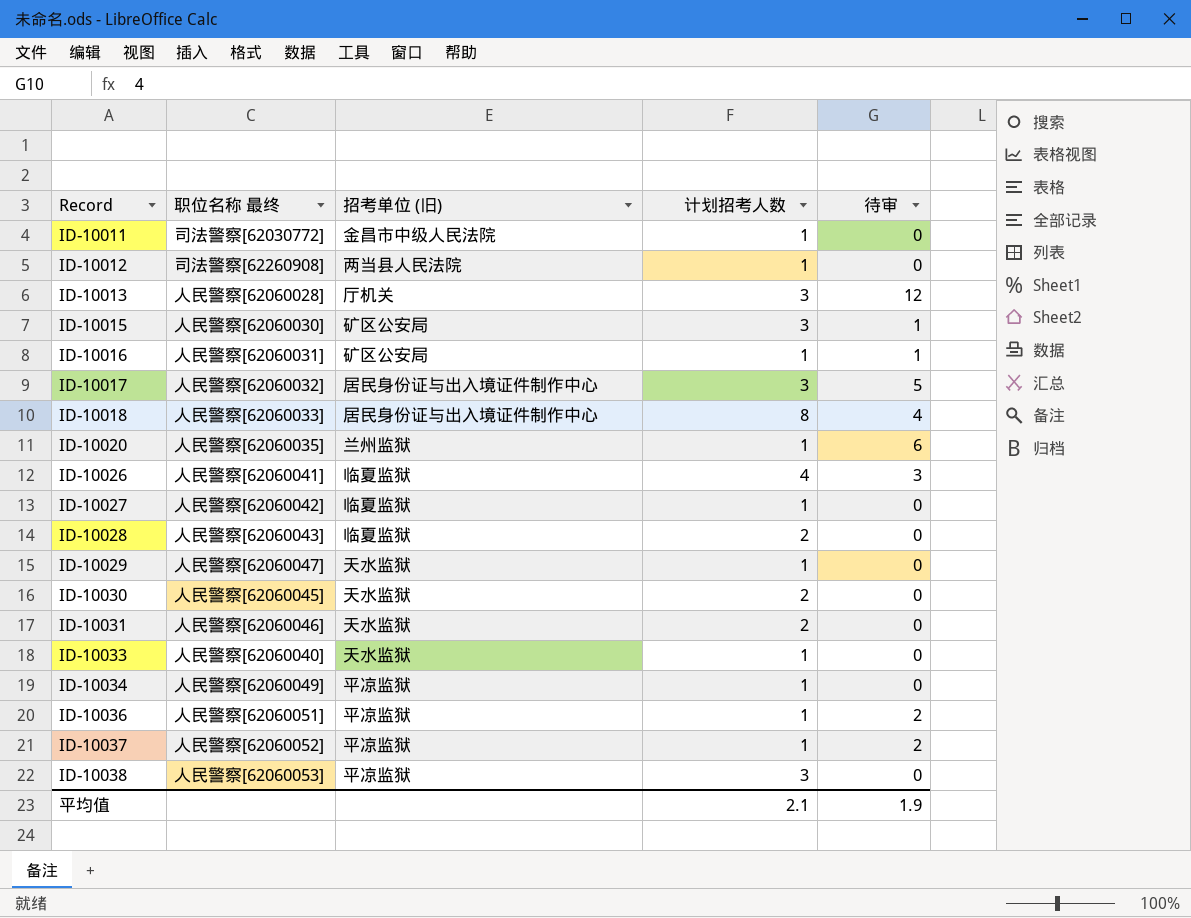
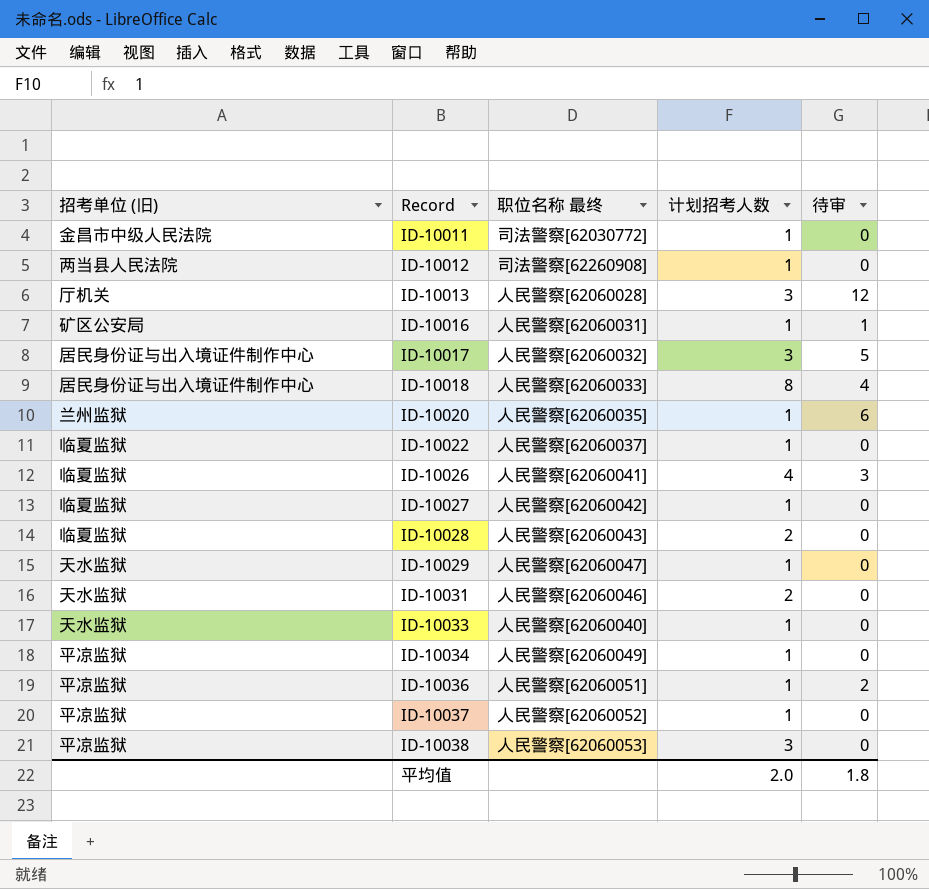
column 招考单位 (旧) | position: 3 -> 1
row ID-10015: 人民警察[62060030] | 矿区公安局 | 3 | 1 -> none
row ID-10030: 人民警察[62060045] | 天水监狱 | 2 | 0 -> none
row ID-10022: none -> 临夏监狱 | 人民警察[62060037] | 1 | 0
ID-10037 | 待审: 2 -> 0
平均值 | 计划招考人数: 2.1 -> 2.0
平均值 | 待审: 1.9 -> 1.8

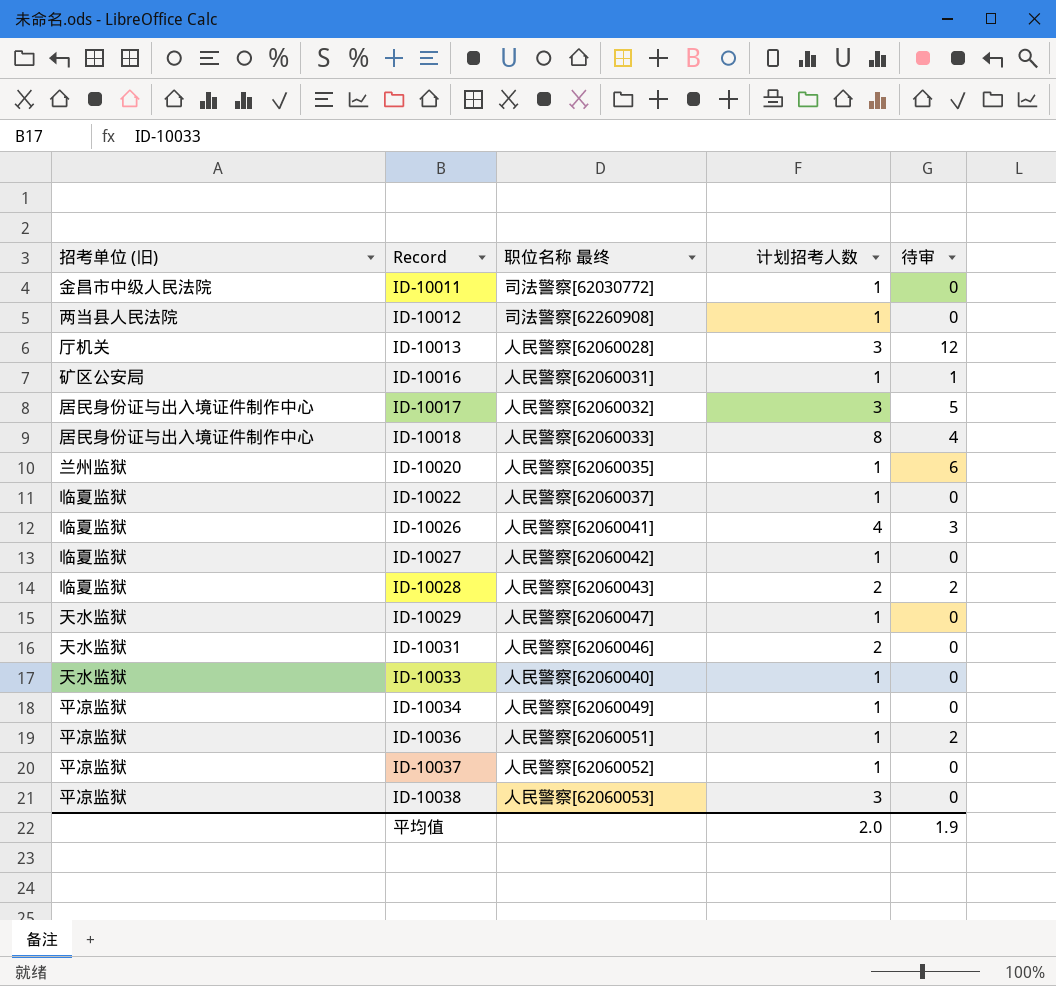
ID-10028 | 待审: 0 -> 2
平均值 | 待审: 1.8 -> 1.9

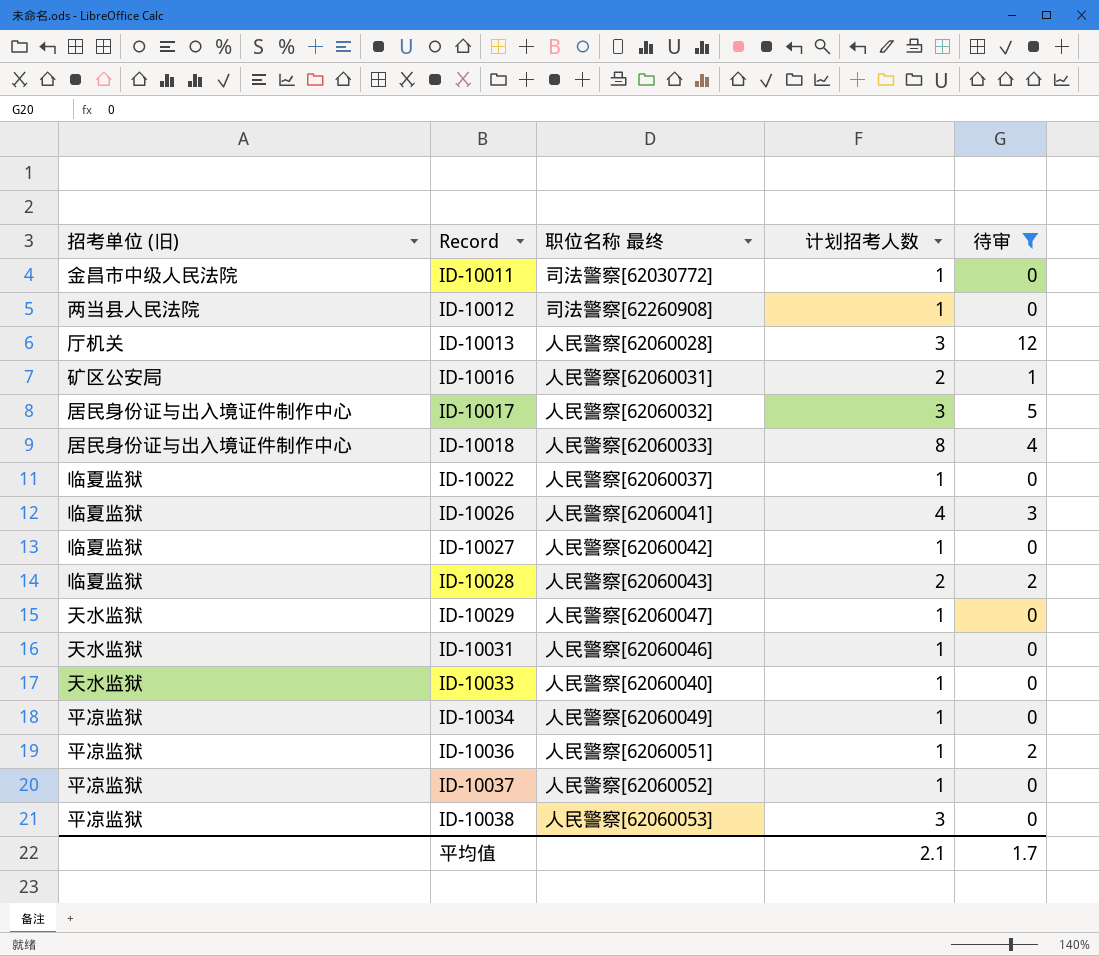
filter: none -> 待审 != 6
ID-10016 | 计划招考人数: 1 -> 2
ID-10031 | 计划招考人数: 2 -> 1
平均值 | 计划招考人数: 2.0 -> 2.1
平均值 | 待审: 1.9 -> 1.7

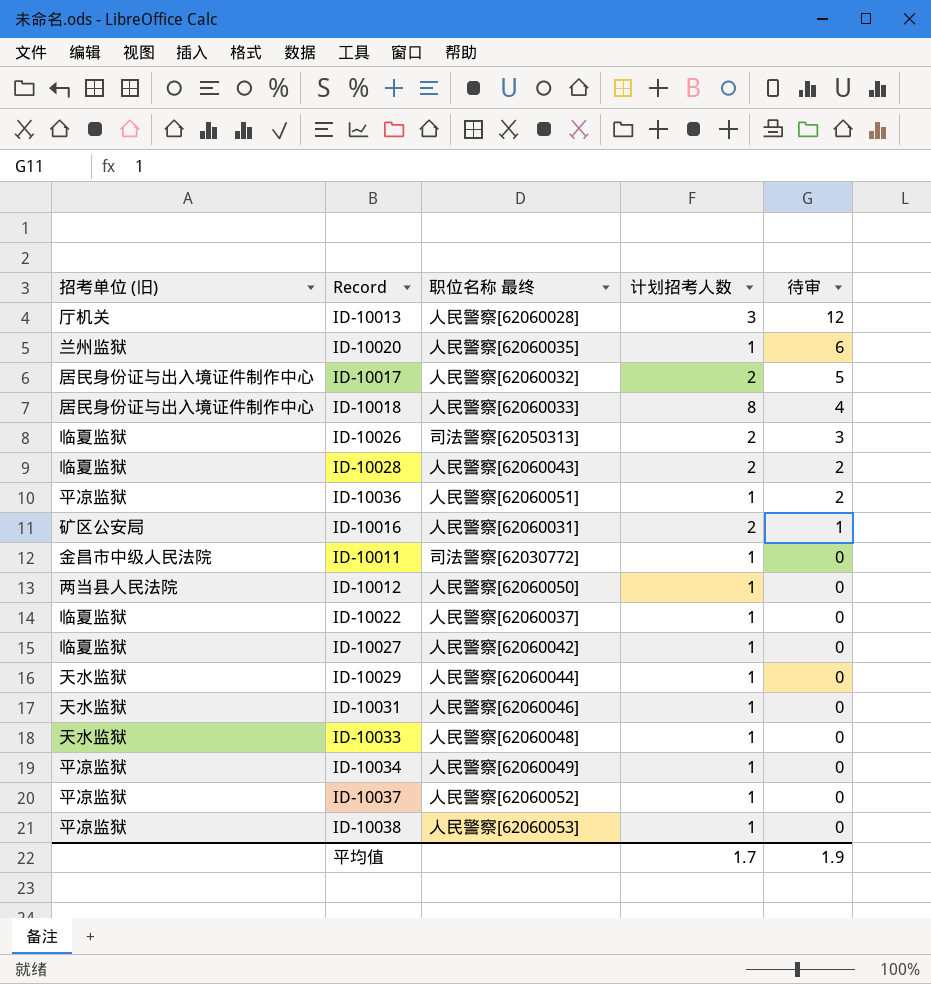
filter: 待审 != 6 -> none
row order: Record ascending -> 待审 descending
ID-10017 | 计划招考人数: 3 -> 2
ID-10026 | 职位名称 最终: 人民警察[62060041] -> 司法警察[62050313]
ID-10026 | 计划招考人数: 4 -> 2
ID-10012 | 职位名称 最终: 司法警察[62260908] -> 人民警察[62060050]
ID-10029 | 职位名称 最终: 人民警察[62060047] -> 人民警察[62060044]
ID-10033 | 职位名称 最终: 人民警察[62060040] -> 人民警察[62060048]
ID-10038 | 计划招考人数: 3 -> 1
平均值 | 计划招考人数: 2.1 -> 1.7
平均值 | 待审: 1.7 -> 1.9

